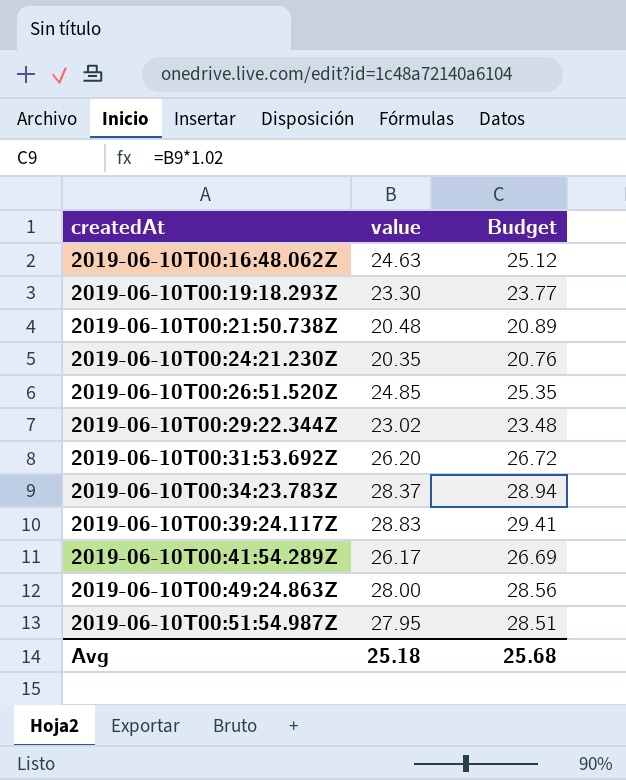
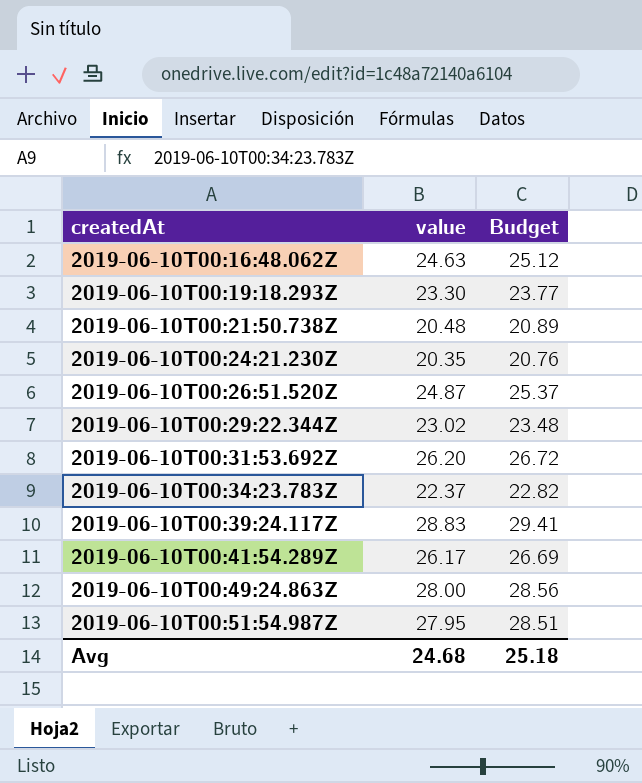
2019-06-10T00:26:51.520Z | value: 24.85 -> 24.87
2019-06-10T00:26:51.520Z | Budget: 25.35 -> 25.37
2019-06-10T00:34:23.783Z | value: 28.37 -> 22.37
2019-06-10T00:34:23.783Z | Budget: 28.94 -> 22.82
Avg | value: 25.18 -> 24.68
Avg | Budget: 25.68 -> 25.18

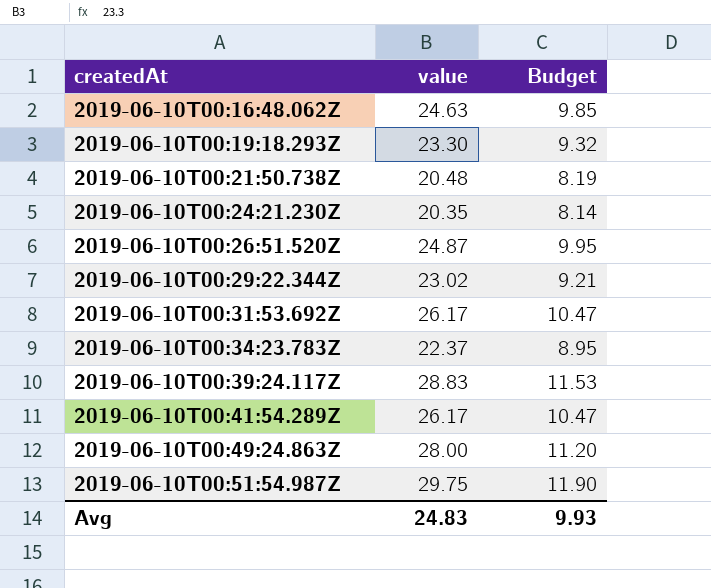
column Budget | formula: [value] * 1.02 -> [value] * 0.4
2019-06-10T00:31:53.692Z | value: 26.20 -> 26.17
2019-06-10T00:51:54.987Z | value: 27.95 -> 29.75
Avg | value: 24.68 -> 24.83
Avg | Budget: 25.18 -> 9.93

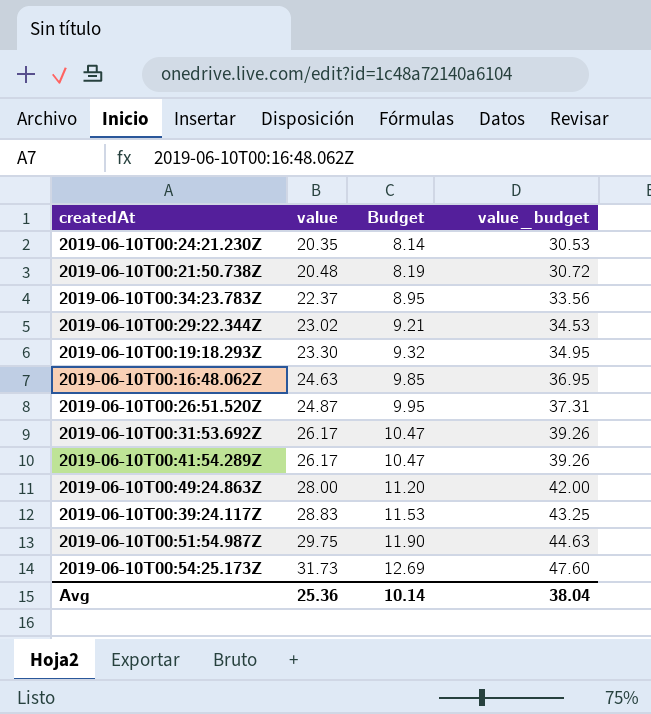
row order: createdAt ascending -> value ascending
column value_budget | formula: none -> [value] * 1.5
row 2019-06-10T00:54:25.173Z: none -> 31.73 | 12.69 | 47.60
Avg | value: 24.83 -> 25.36
Avg | Budget: 9.93 -> 10.14

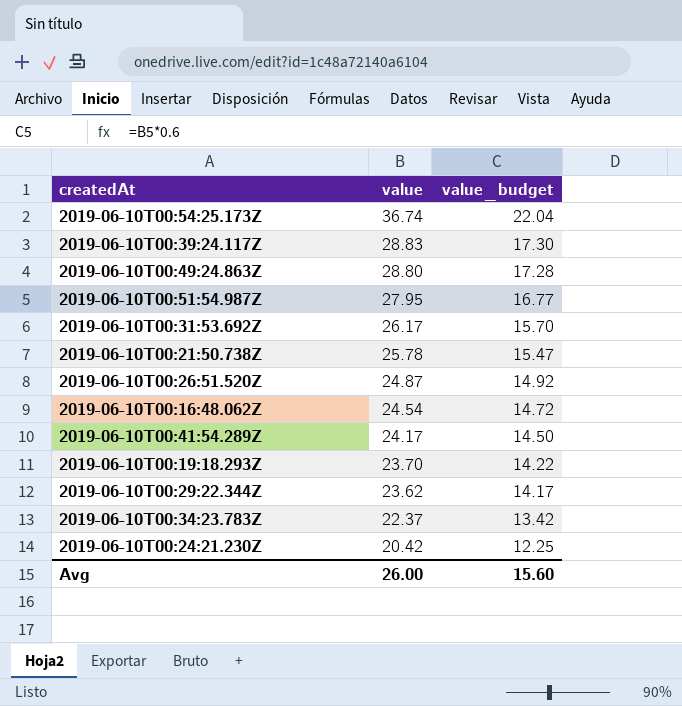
row order: value ascending -> value descending
column Budget | formula: [value] * 0.4 -> none
column value_budget | formula: [value] * 1.5 -> [value] * 0.6
2019-06-10T00:54:25.173Z | value: 31.73 -> 36.74
2019-06-10T00:49:24.863Z | value: 28.00 -> 28.80
2019-06-10T00:51:54.987Z | value: 29.75 -> 27.95
2019-06-10T00:21:50.738Z | value: 20.48 -> 25.78
2019-06-10T00:16:48.062Z | value: 24.63 -> 24.54
2019-06-10T00:41:54.289Z | value: 26.17 -> 24.17
2019-06-10T00:19:18.293Z | value: 23.30 -> 23.70
2019-06-10T00:29:22.344Z | value: 23.02 -> 23.62
2019-06-10T00:24:21.230Z | value: 20.35 -> 20.42
Avg | value: 25.36 -> 26.00
Avg | value_budget: 38.04 -> 15.60

